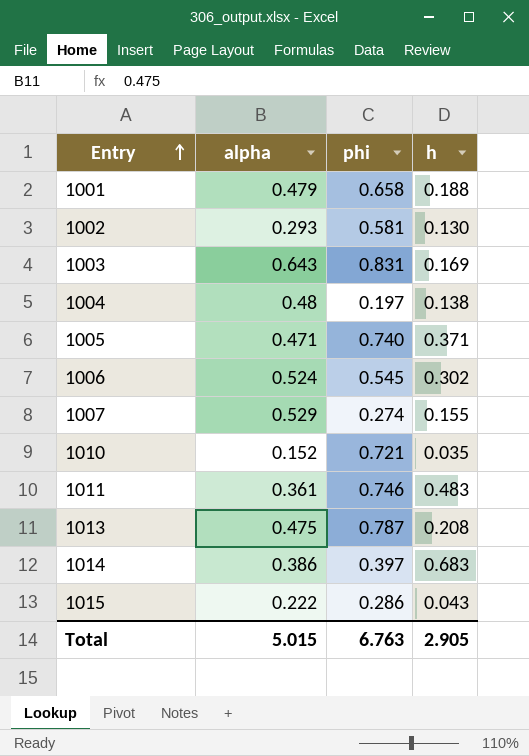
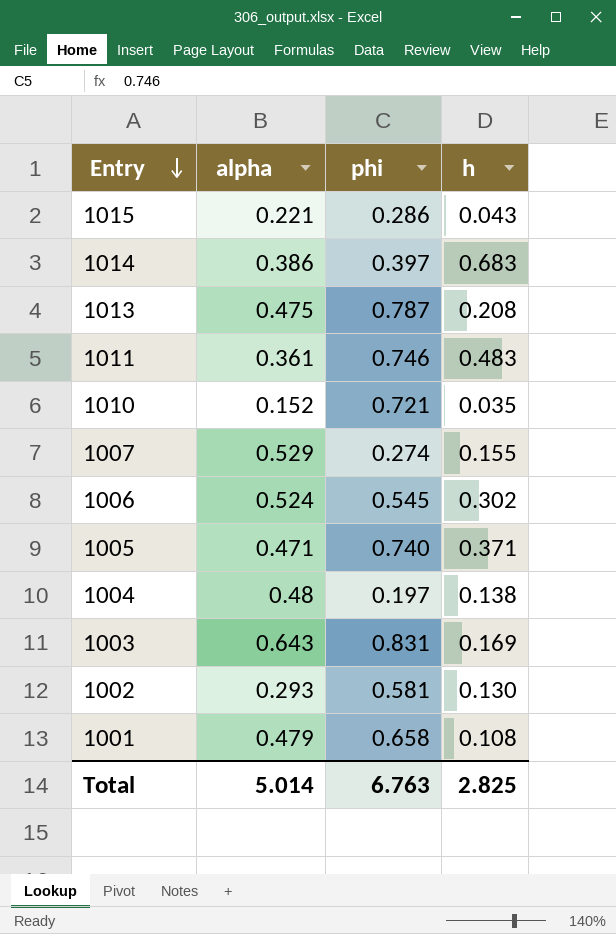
row order: Entry ascending -> Entry descending
1015 | alpha: 0.222 -> 0.221
1001 | h: 0.188 -> 0.108
Total | alpha: 5.015 -> 5.014
Total | h: 2.905 -> 2.825

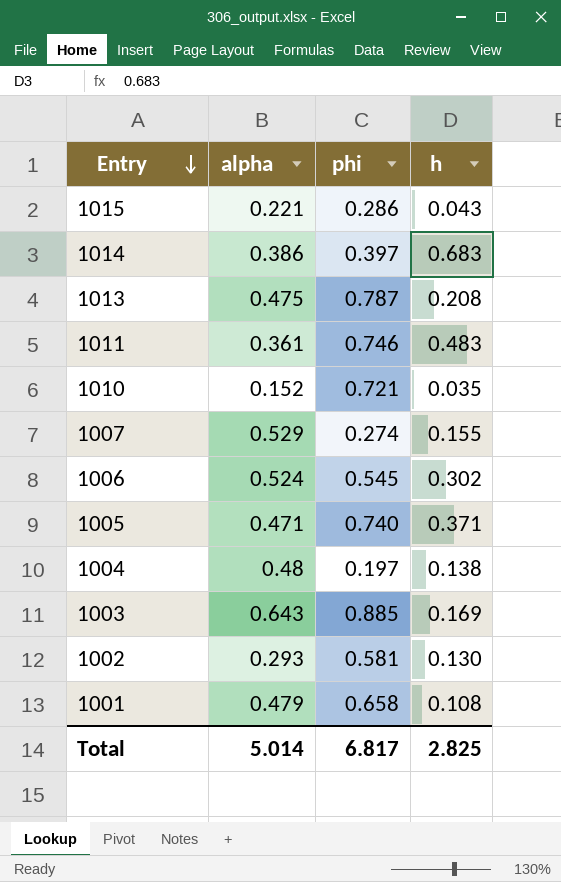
1003 | phi: 0.831 -> 0.885
Total | phi: 6.763 -> 6.817

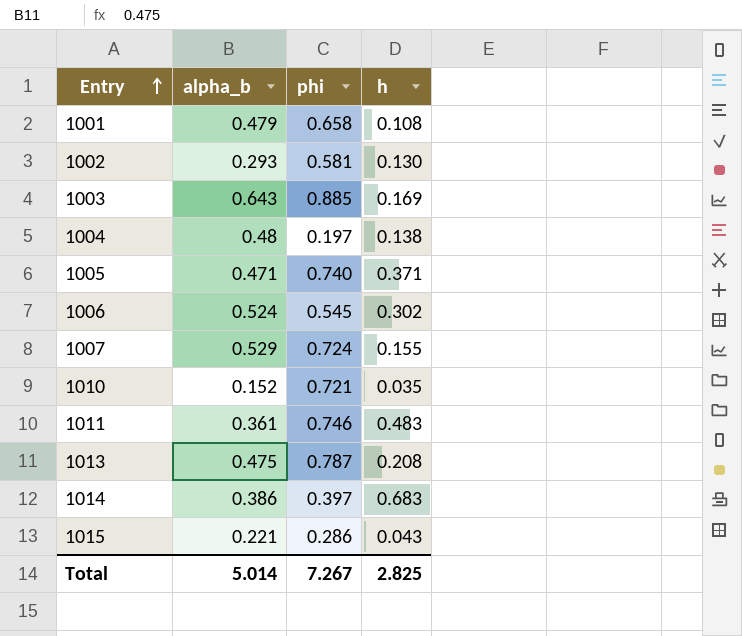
row order: Entry descending -> Entry ascending
column name: alpha -> alpha_b
1007 | phi: 0.274 -> 0.724
Total | phi: 6.817 -> 7.267

